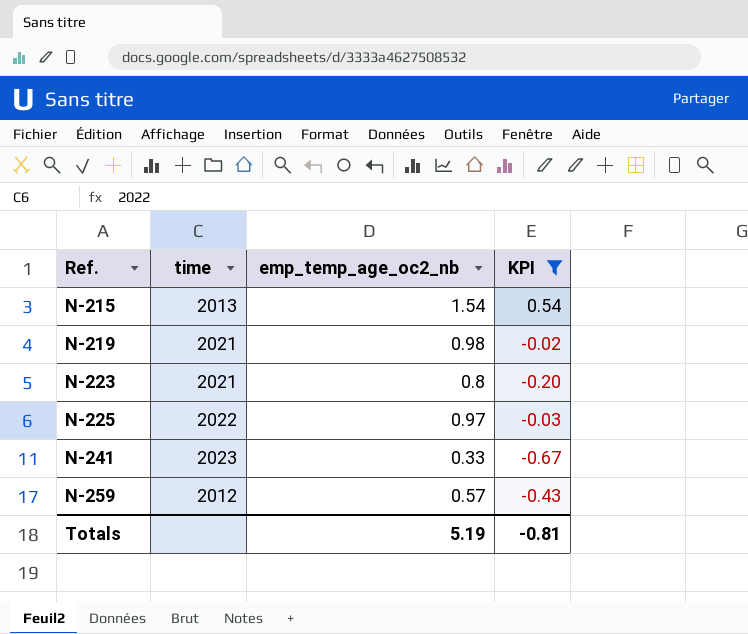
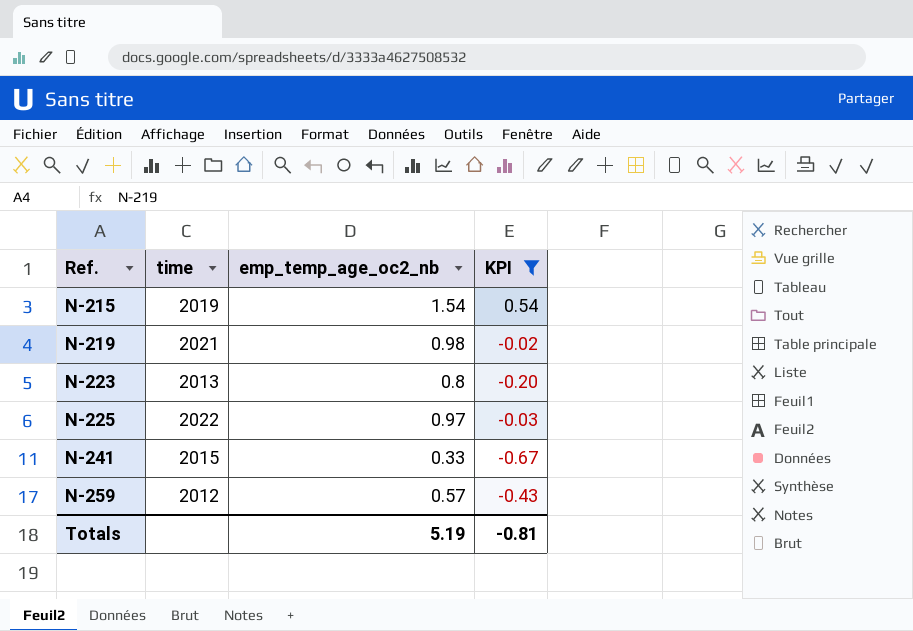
N-215 | time: 2013 -> 2019
N-223 | time: 2021 -> 2013
N-241 | time: 2023 -> 2015

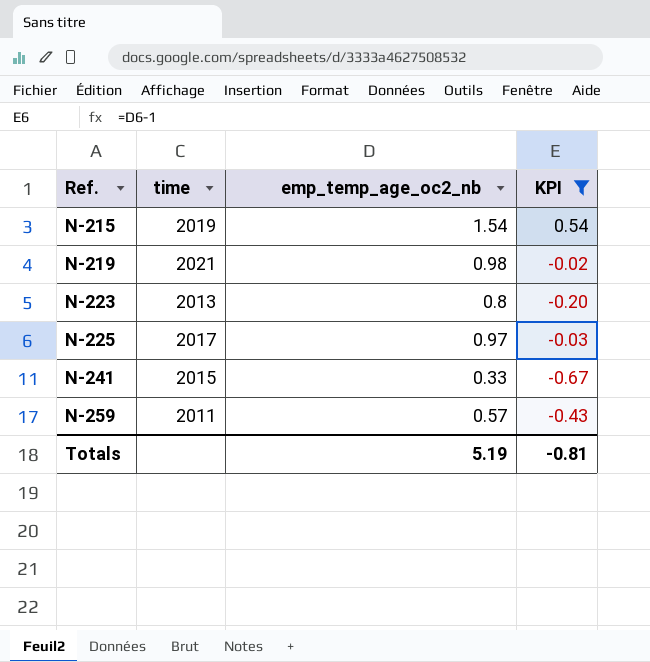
N-225 | time: 2022 -> 2017
N-259 | time: 2012 -> 2011

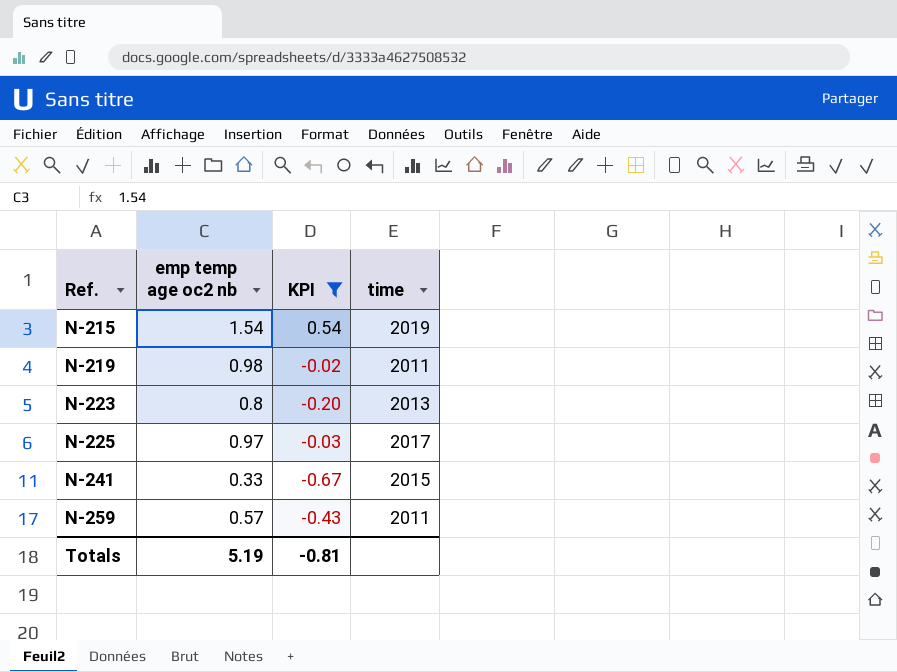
column name: emp_temp_age_oc2_nb -> emp temp age oc2 nb
column time | position: 2 -> 4
N-219 | time: 2021 -> 2011

